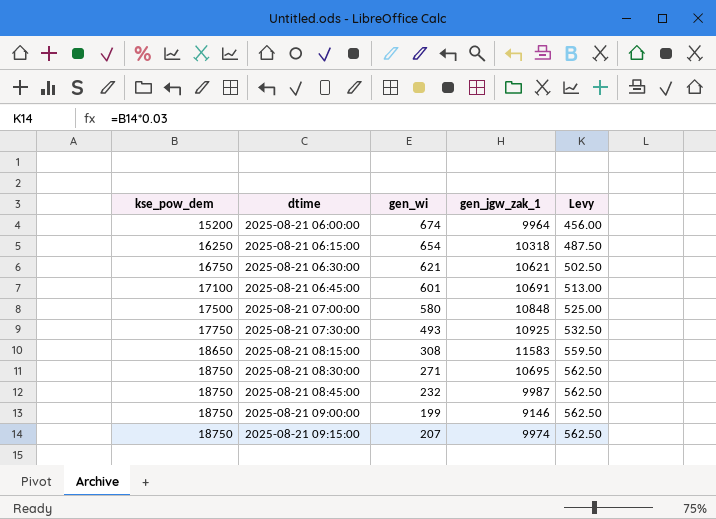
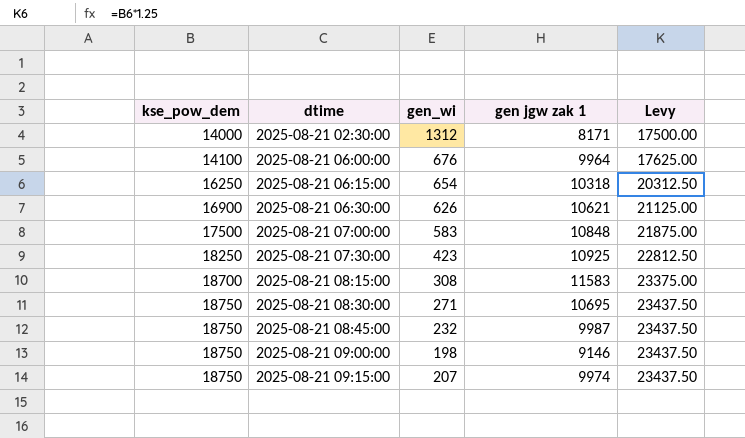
column name: gen_jgw_zak_1 -> gen jgw zak 1
column Levy | formula: [kse_pow_dem] * 0.03 -> [kse_pow_dem] * 1.25
row 2025-08-21 06:45:00: 17100 | 601 | 10691 | 513.00 -> none
row 2025-08-21 02:30:00: none -> 14000 | 1312 | 8171 | 17500.00
2025-08-21 06:00:00 | kse_pow_dem: 15200 -> 14100
2025-08-21 06:00:00 | gen_wi: 674 -> 676
2025-08-21 06:30:00 | kse_pow_dem: 16750 -> 16900
2025-08-21 06:30:00 | gen_wi: 621 -> 626
2025-08-21 07:00:00 | gen_wi: 580 -> 583
2025-08-21 07:30:00 | kse_pow_dem: 17750 -> 18250
2025-08-21 07:30:00 | gen_wi: 493 -> 423
2025-08-21 08:15:00 | kse_pow_dem: 18650 -> 18700
2025-08-21 09:00:00 | gen_wi: 199 -> 198

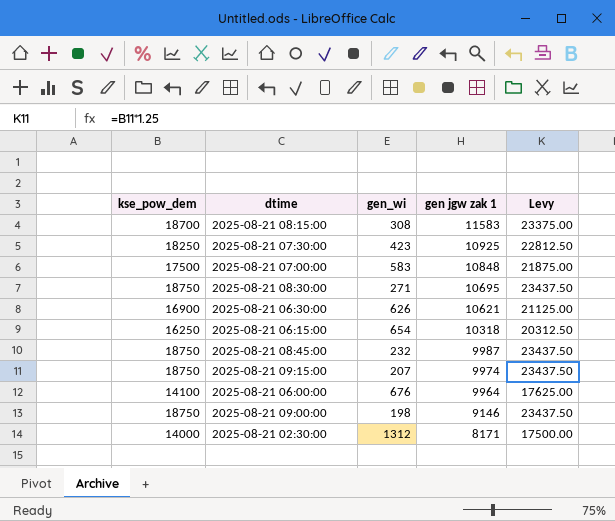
row order: kse_pow_dem ascending -> gen jgw zak 1 descending

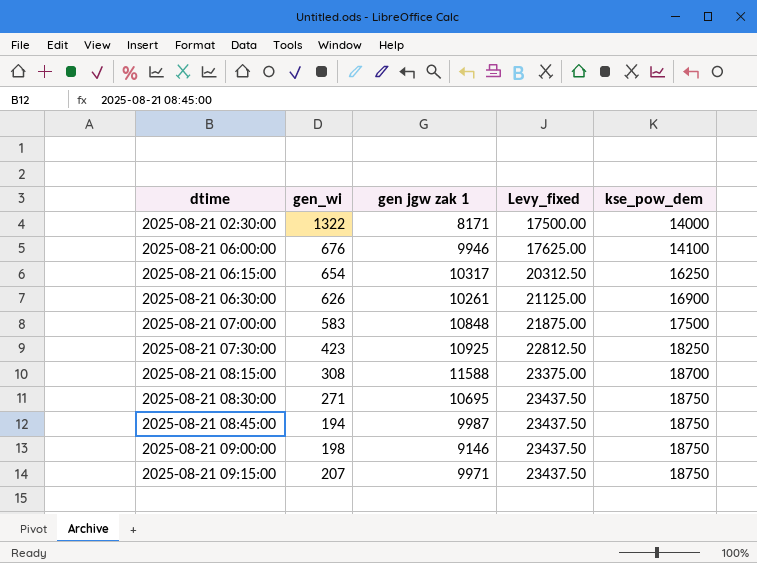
row order: gen jgw zak 1 descending -> dtime ascending
column name: Levy -> Levy_fixed
column kse_pow_dem | position: 1 -> 5
2025-08-21 02:30:00 | gen_wi: 1312 -> 1322
2025-08-21 06:00:00 | gen jgw zak 1: 9964 -> 9946
2025-08-21 06:15:00 | gen jgw zak 1: 10318 -> 10317
2025-08-21 06:30:00 | gen jgw zak 1: 10621 -> 10261
2025-08-21 08:15:00 | gen jgw zak 1: 11583 -> 11588
2025-08-21 08:45:00 | gen_wi: 232 -> 194
2025-08-21 09:15:00 | gen jgw zak 1: 9974 -> 9971

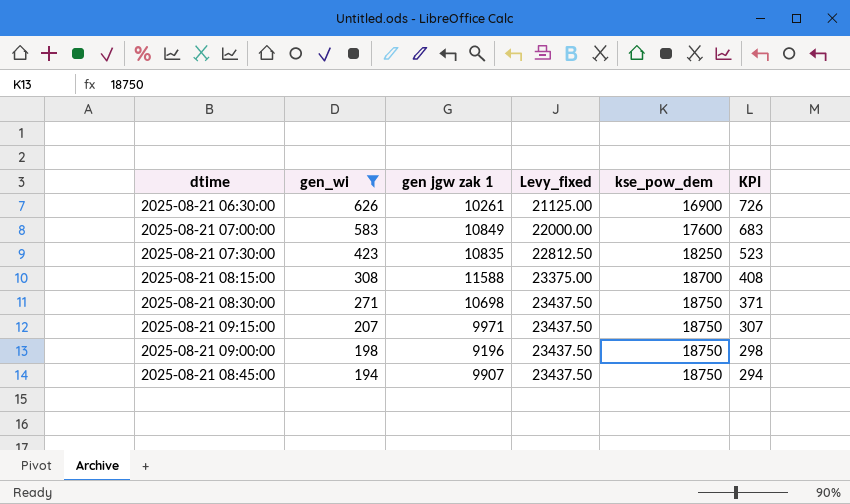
filter: none -> gen_wi <= 626
row order: dtime ascending -> gen_wi descending
column KPI | formula: none -> [gen_wi] + 100
2025-08-21 07:00:00 | gen jgw zak 1: 10848 -> 10849
2025-08-21 07:00:00 | Levy_fixed: 21875.00 -> 22000.00
2025-08-21 07:00:00 | kse_pow_dem: 17500 -> 17600
2025-08-21 07:30:00 | gen jgw zak 1: 10925 -> 10835
2025-08-21 08:30:00 | gen jgw zak 1: 10695 -> 10698
2025-08-21 09:00:00 | gen jgw zak 1: 9146 -> 9196
2025-08-21 08:45:00 | gen jgw zak 1: 9987 -> 9907

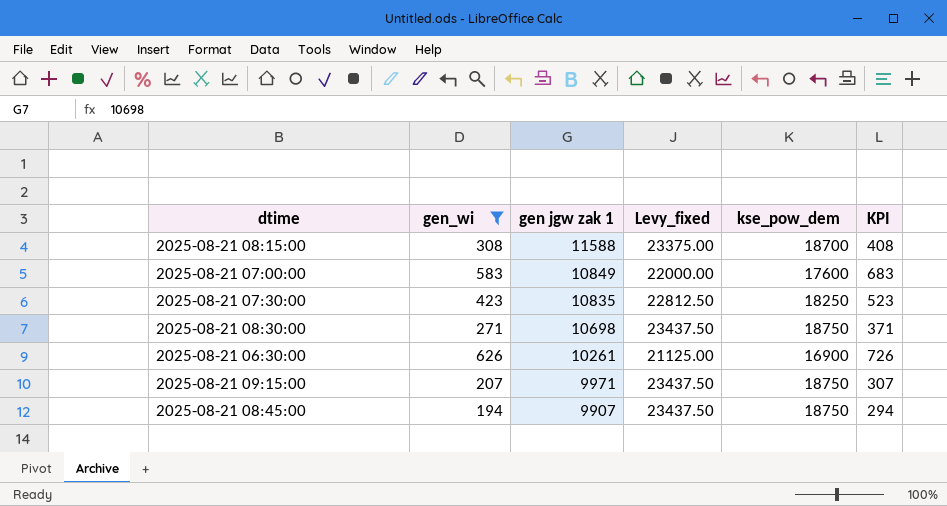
row order: gen_wi descending -> gen jgw zak 1 descending
row 2025-08-21 09:00:00: 198 | 9196 | 23437.50 | 18750 | 298 -> none

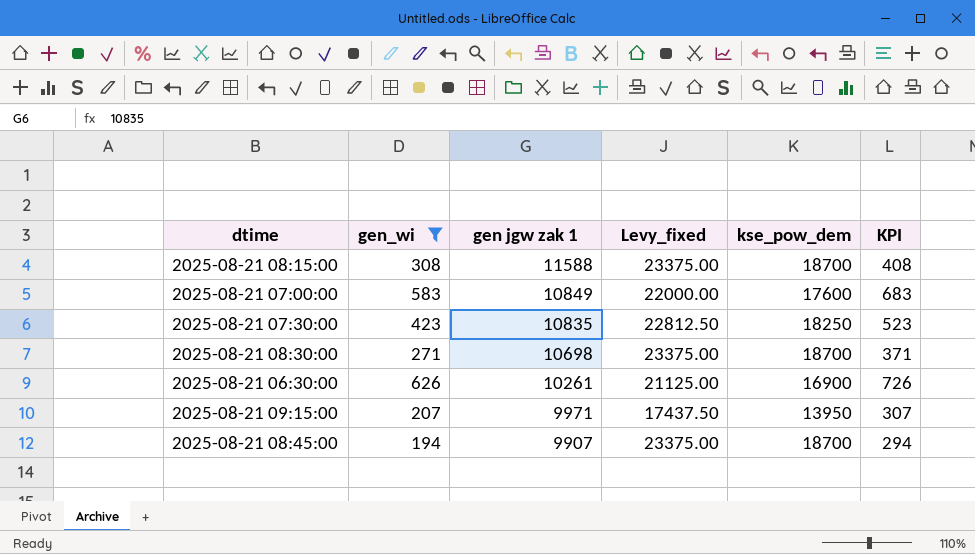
2025-08-21 08:30:00 | Levy_fixed: 23437.50 -> 23375.00
2025-08-21 08:30:00 | kse_pow_dem: 18750 -> 18700
2025-08-21 09:15:00 | Levy_fixed: 23437.50 -> 17437.50
2025-08-21 09:15:00 | kse_pow_dem: 18750 -> 13950
2025-08-21 08:45:00 | Levy_fixed: 23437.50 -> 23375.00
2025-08-21 08:45:00 | kse_pow_dem: 18750 -> 18700

